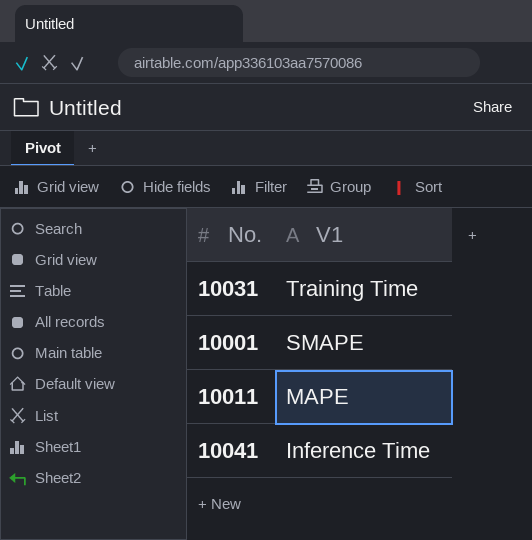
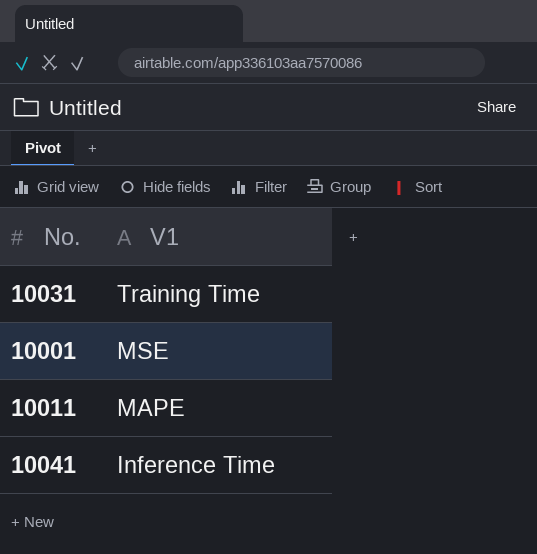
10001 | V1: SMAPE -> MSE

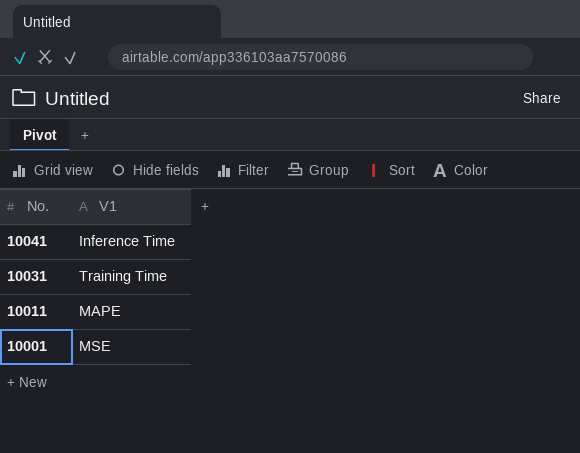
row order: V1 descending -> No. descending

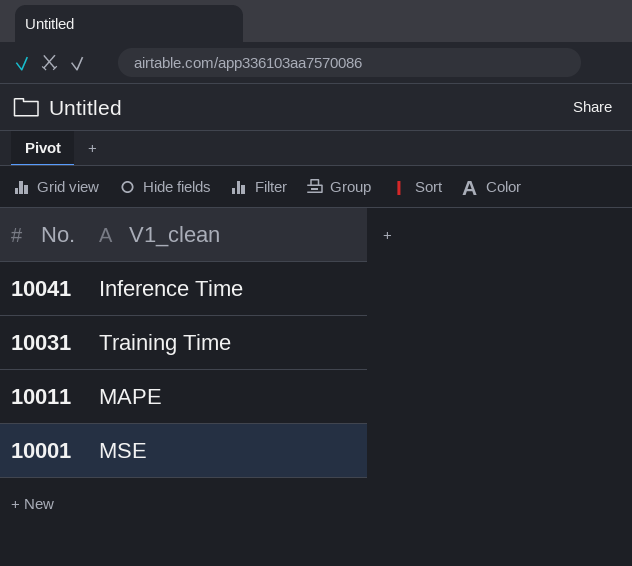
column name: V1 -> V1_clean

